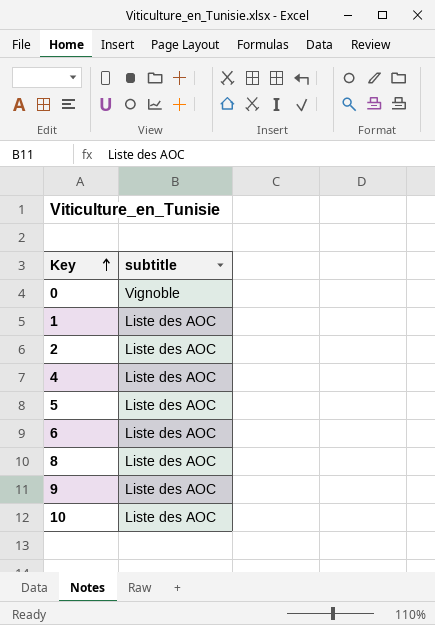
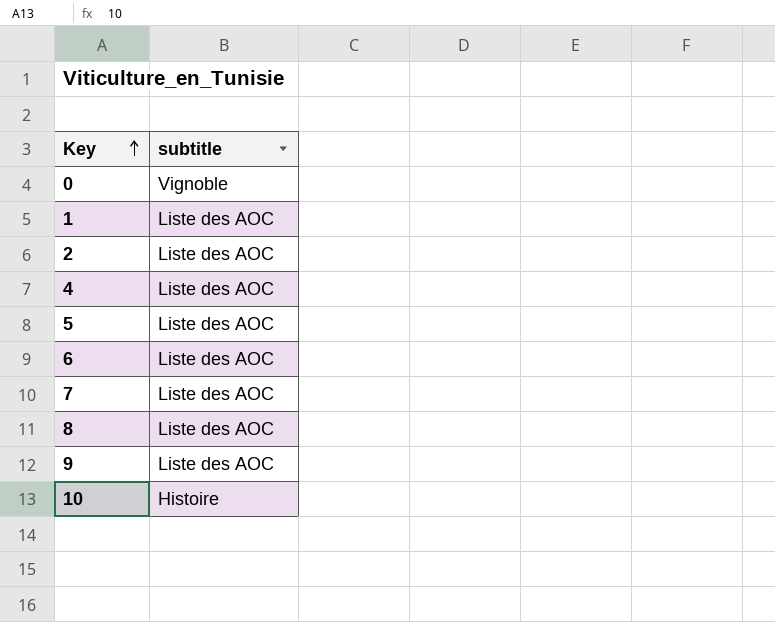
row 7: none -> Liste des AOC
10 | subtitle: Liste des AOC -> Histoire

